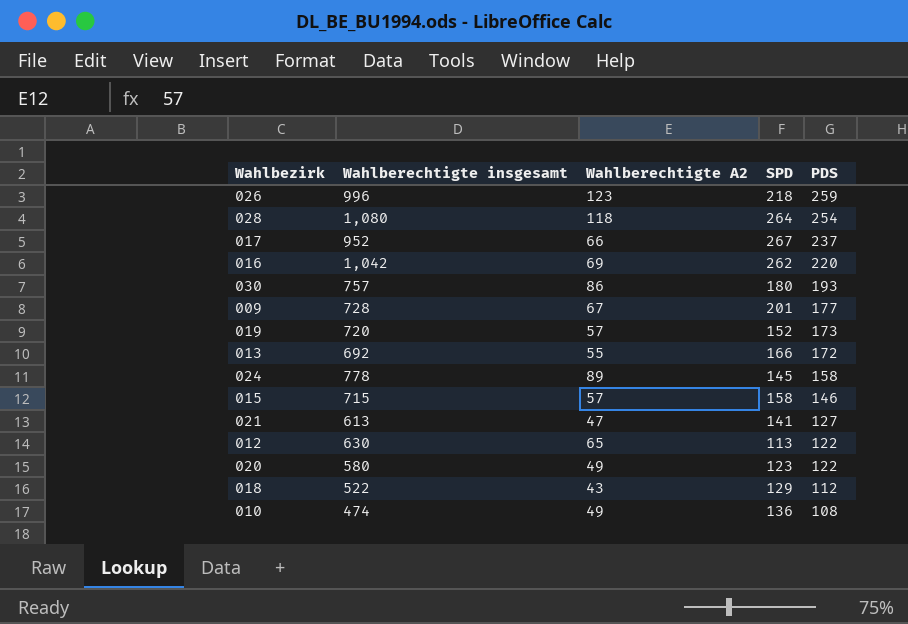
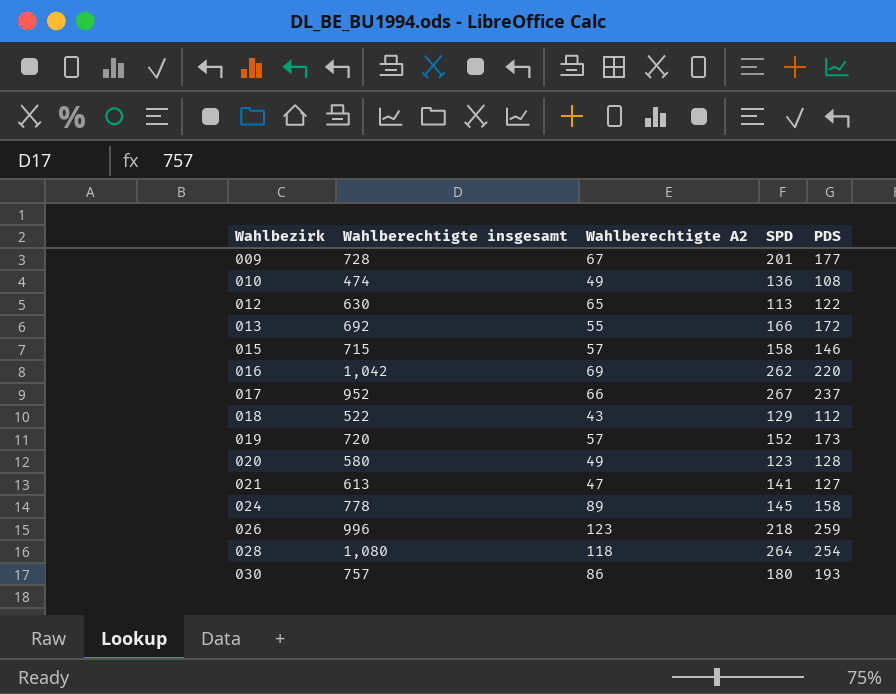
row order: PDS descending -> Wahlbezirk ascending
020 | PDS: 122 -> 128

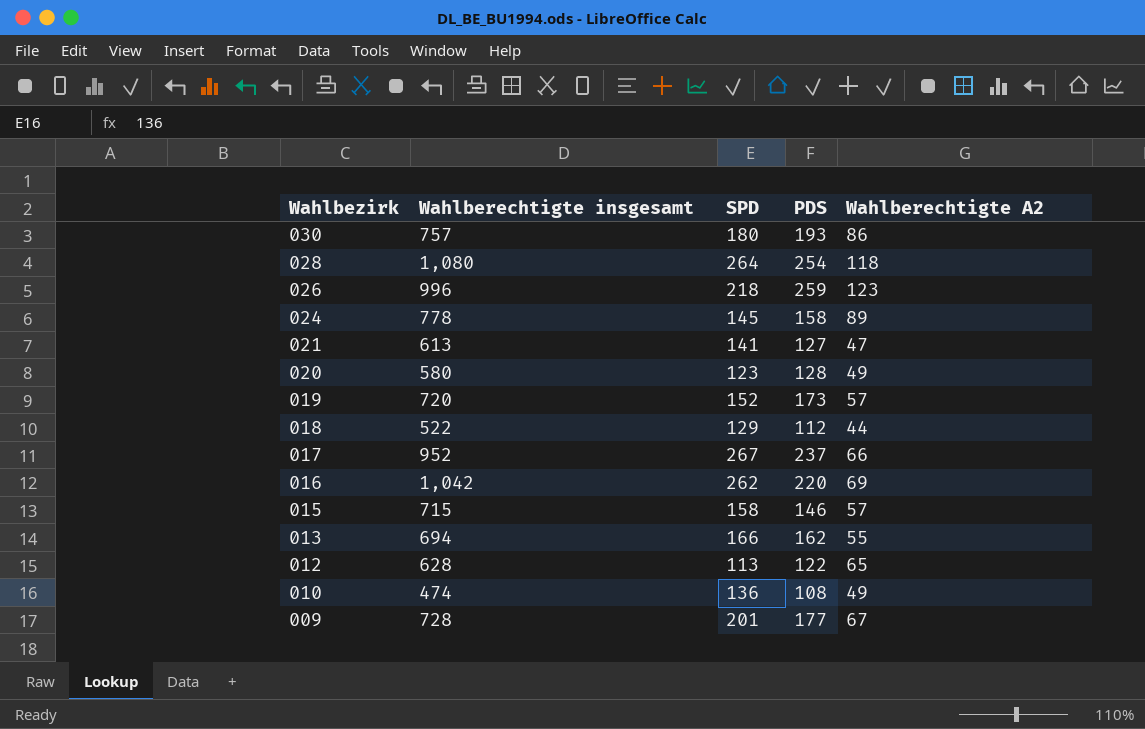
row order: Wahlbezirk ascending -> Wahlbezirk descending
column Wahlberechtigte A2 | position: 3 -> 5
018 | Wahlberechtigte A2: 43 -> 44
013 | Wahlberechtigte insgesamt: 692 -> 694
013 | PDS: 172 -> 162
012 | Wahlberechtigte insgesamt: 630 -> 628

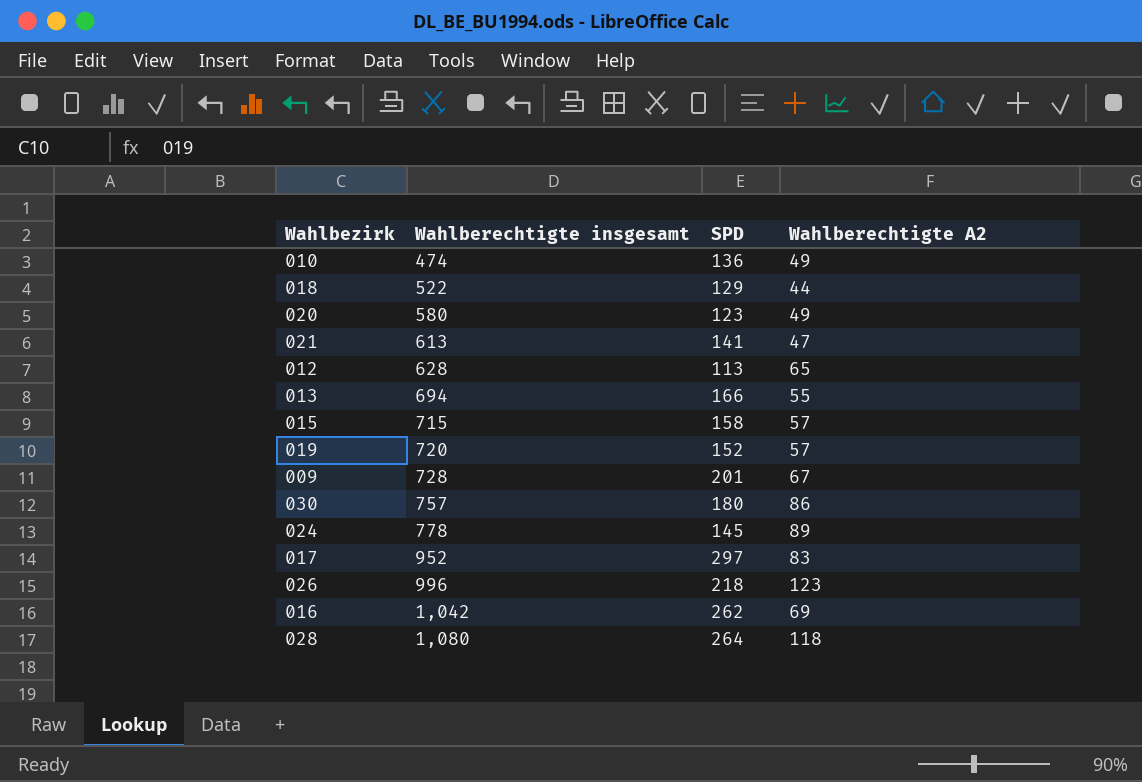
row order: Wahlbezirk descending -> Wahlberechtigte insgesamt ascending
column PDS | position: 4 -> none
017 | SPD: 267 -> 297
017 | Wahlberechtigte A2: 66 -> 83

